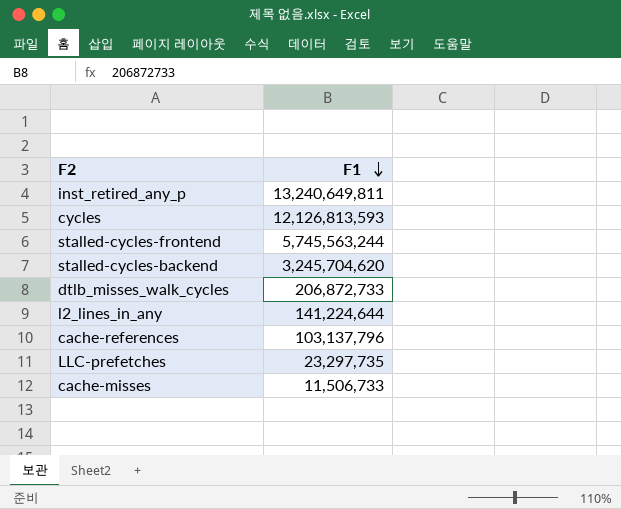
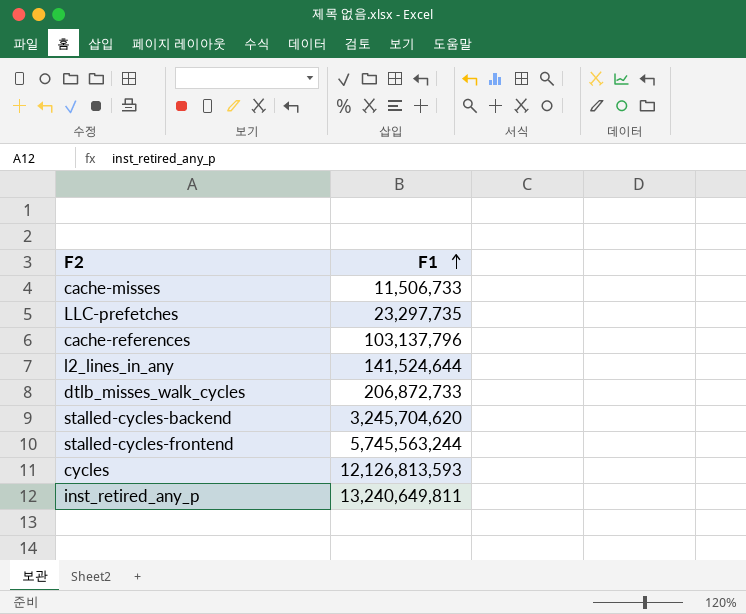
row order: F1 descending -> F1 ascending
l2_lines_in_any | F1: 141,224,644 -> 141,524,644

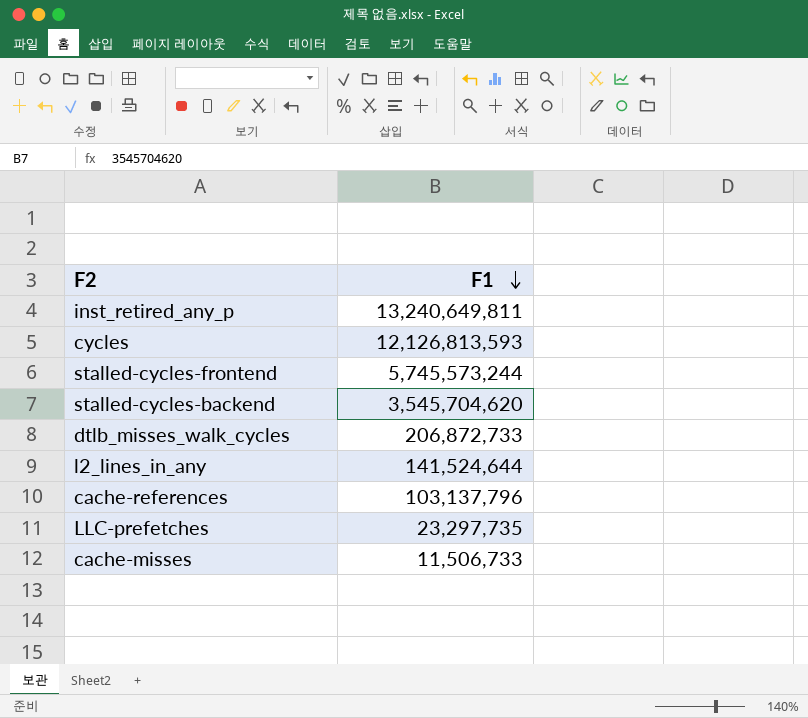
row order: F1 ascending -> F1 descending
stalled-cycles-frontend | F1: 5,745,563,244 -> 5,745,573,244
stalled-cycles-backend | F1: 3,245,704,620 -> 3,545,704,620

